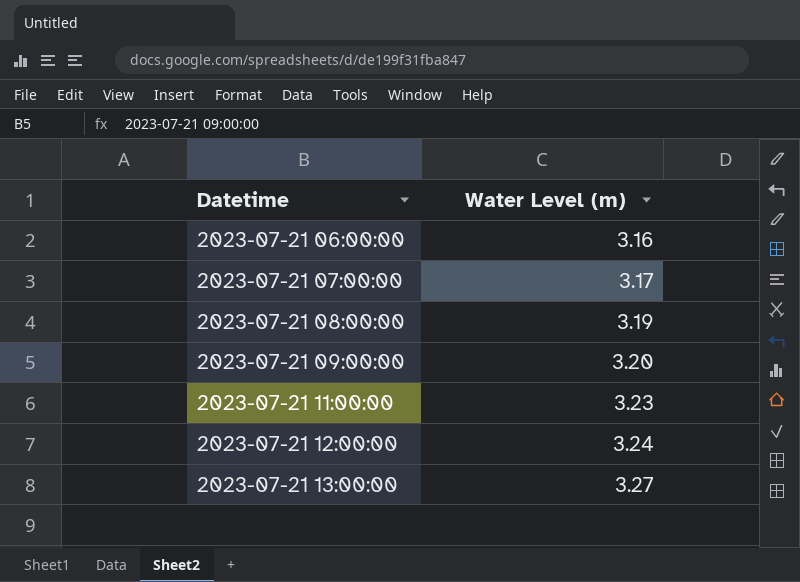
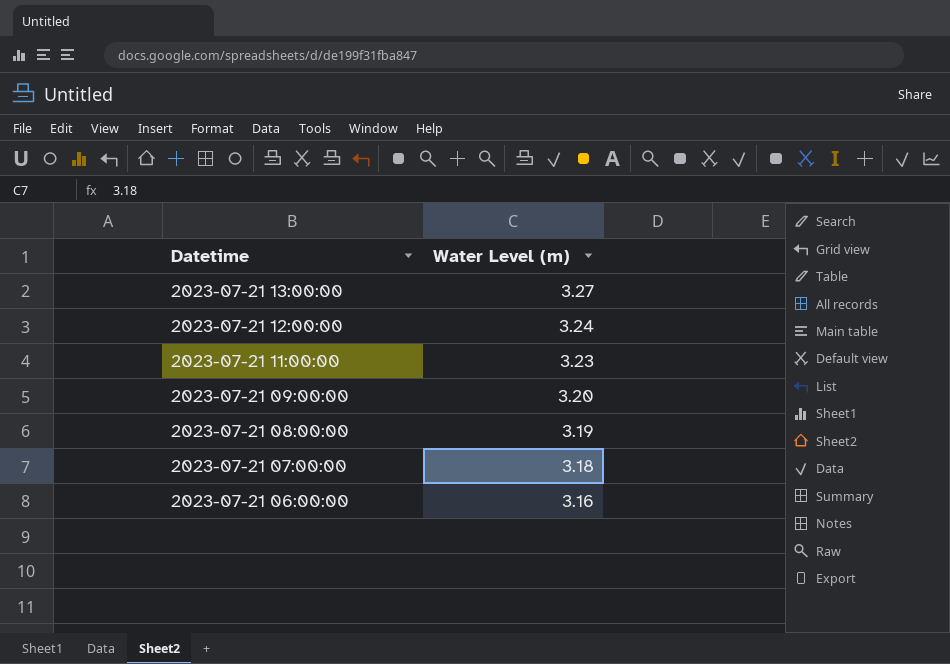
row order: Datetime ascending -> Datetime descending
2023-07-21 07:00:00 | Water Level (m): 3.17 -> 3.18

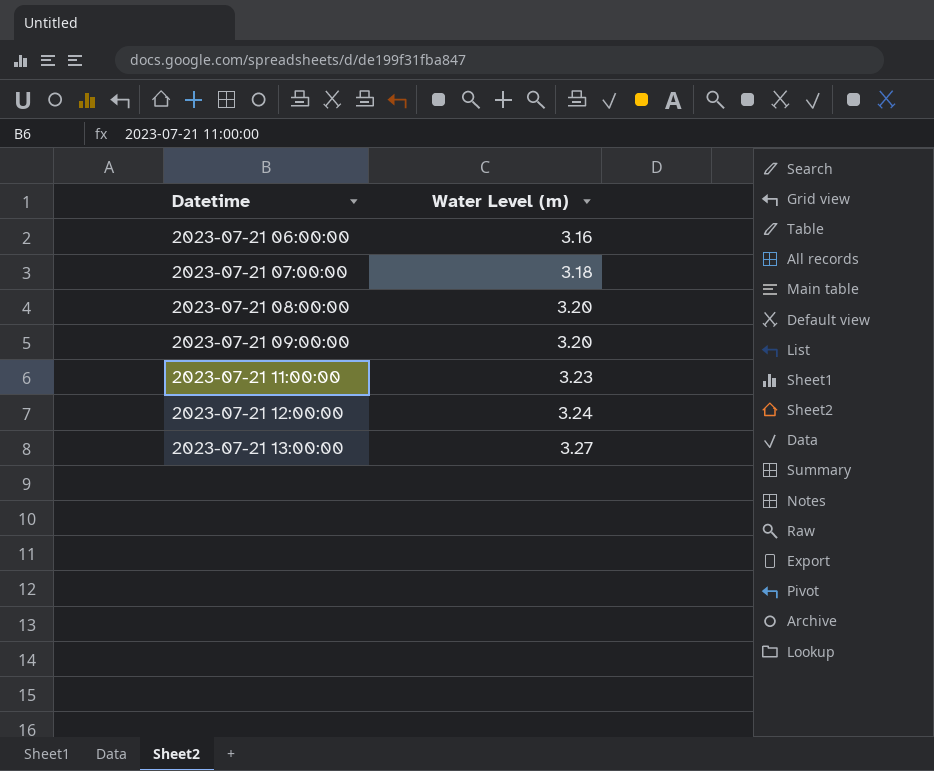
row order: Datetime descending -> Datetime ascending
2023-07-21 08:00:00 | Water Level (m): 3.19 -> 3.20

